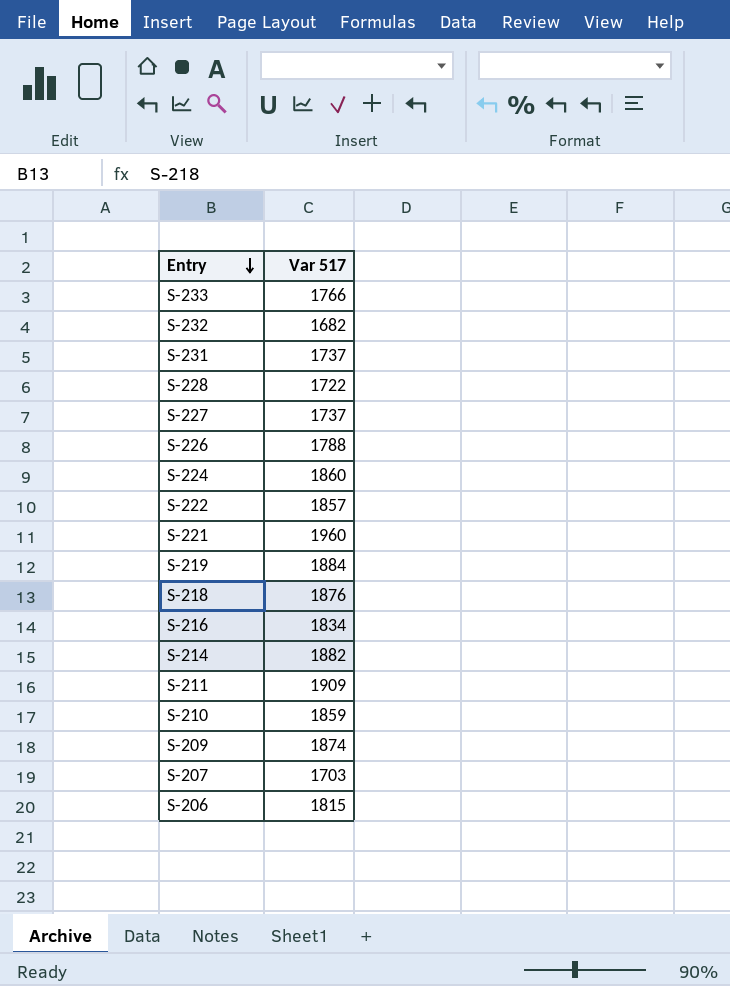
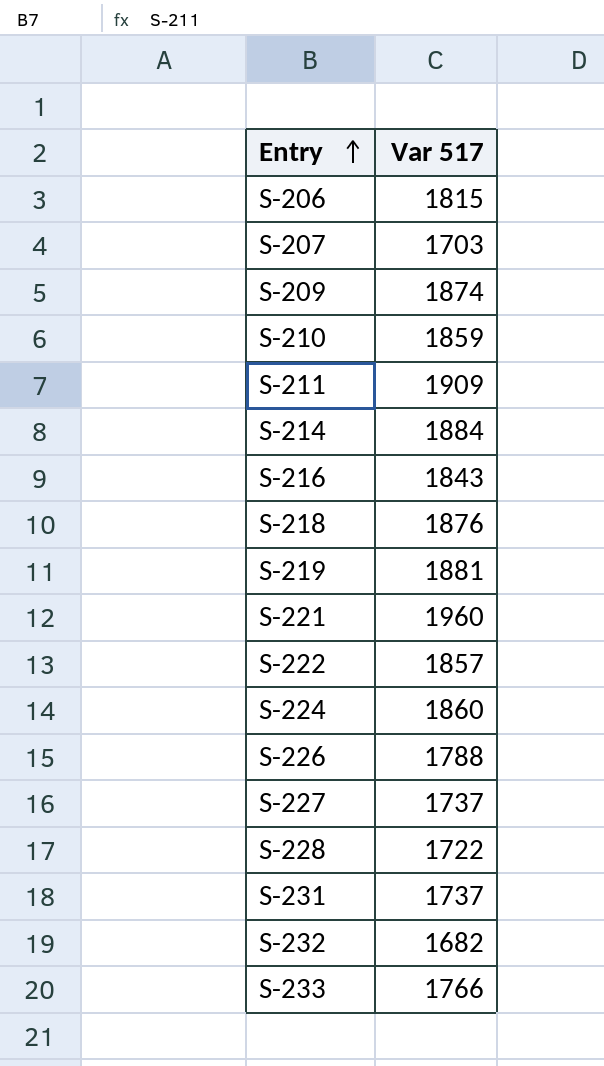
row order: Entry descending -> Entry ascending
S-214 | Var 517: 1882 -> 1884
S-216 | Var 517: 1834 -> 1843
S-219 | Var 517: 1884 -> 1881

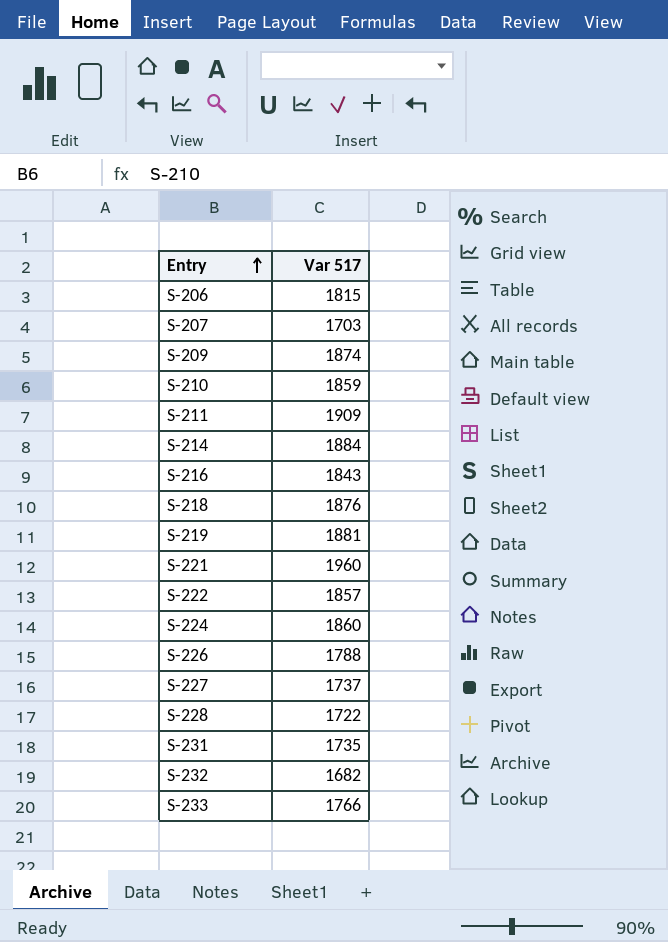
S-231 | Var 517: 1737 -> 1735

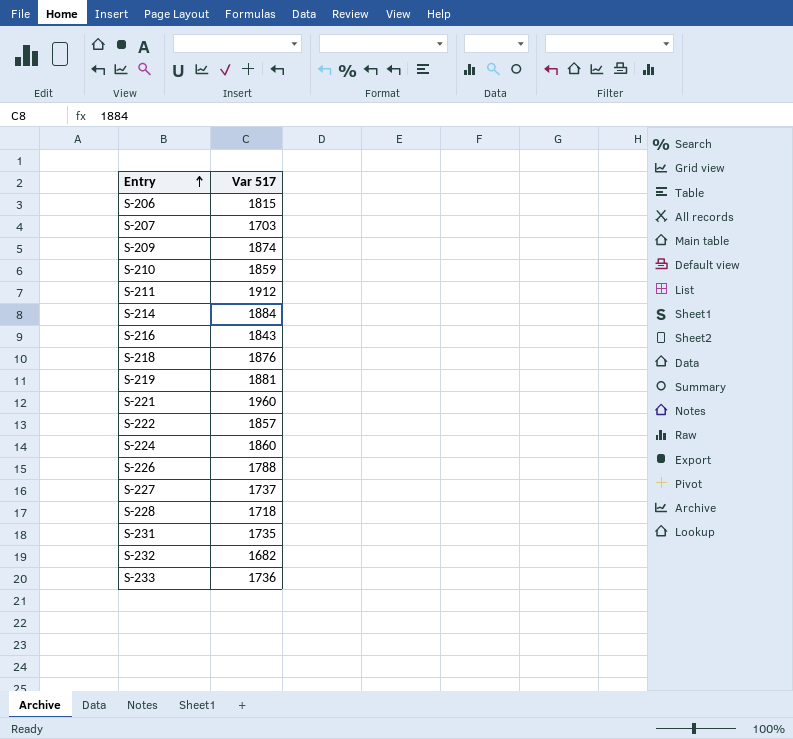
S-211 | Var 517: 1909 -> 1912
S-228 | Var 517: 1722 -> 1718
S-233 | Var 517: 1766 -> 1736

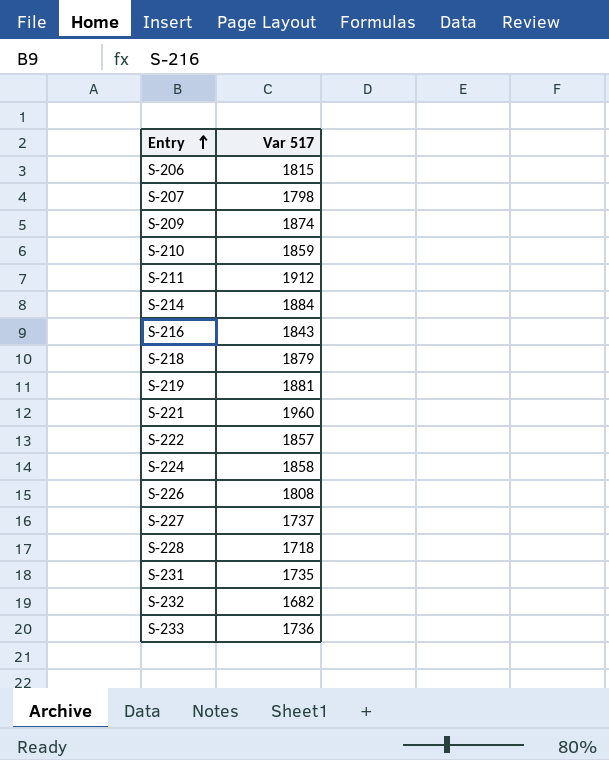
S-207 | Var 517: 1703 -> 1798
S-218 | Var 517: 1876 -> 1879
S-224 | Var 517: 1860 -> 1858
S-226 | Var 517: 1788 -> 1808

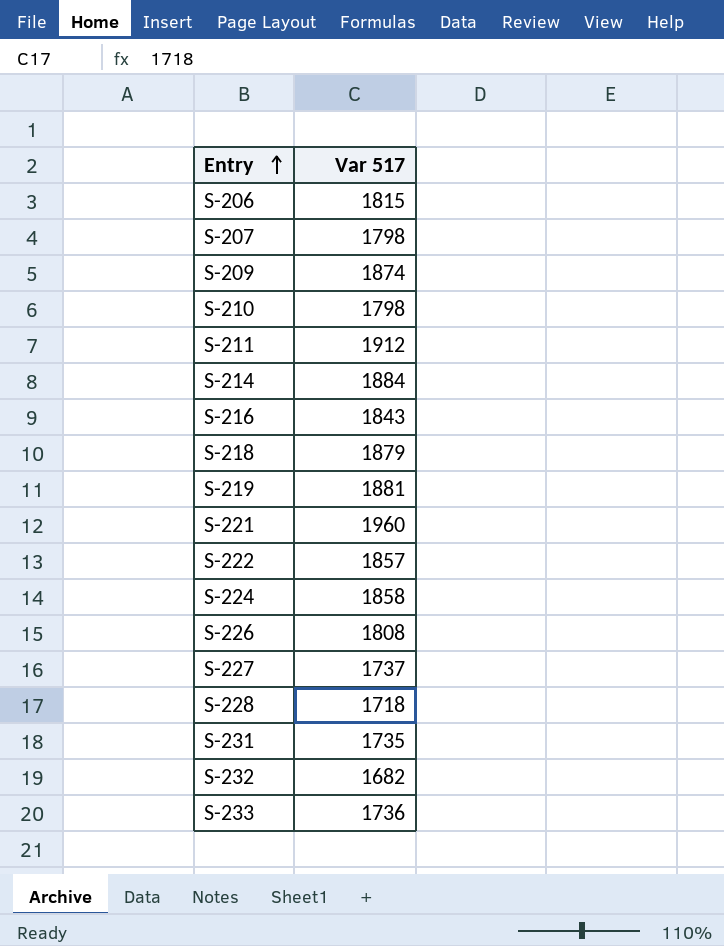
S-210 | Var 517: 1859 -> 1798

